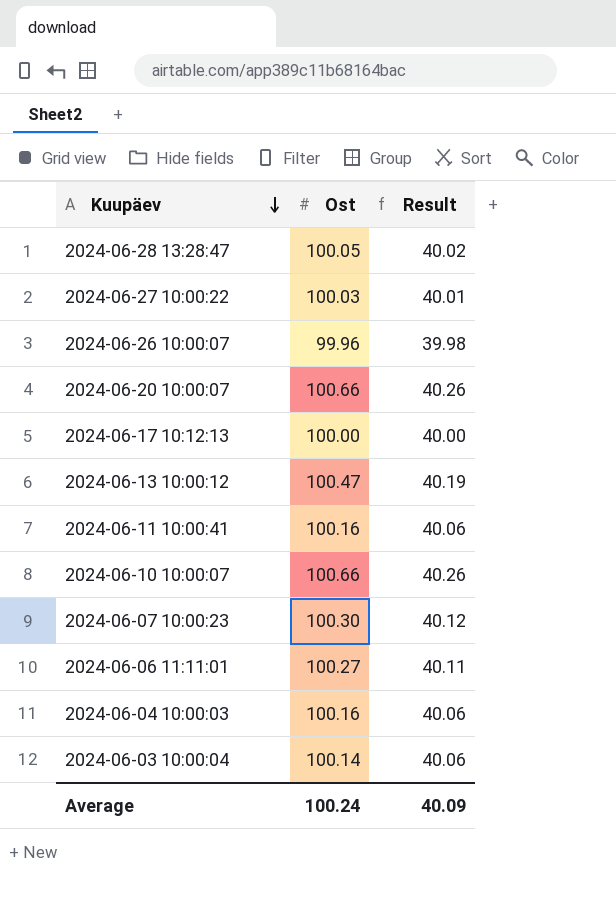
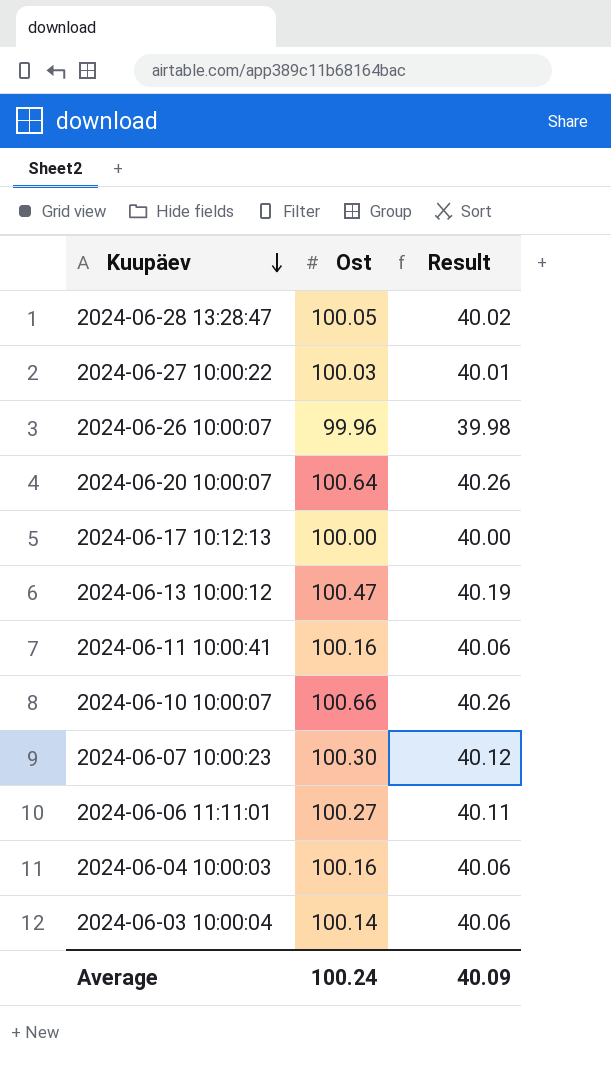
2024-06-20 10:00:07 | Ost: 100.66 -> 100.64

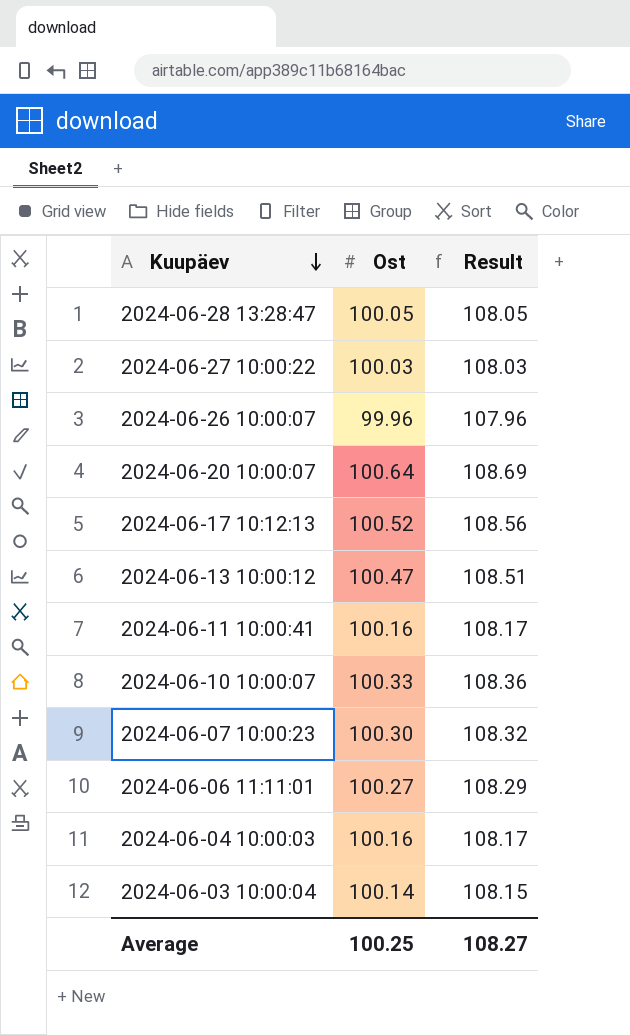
column Result | formula: [Ost] * 0.4 -> [Ost] * 1.08
2024-06-17 10:12:13 | Ost: 100.00 -> 100.52
2024-06-10 10:00:07 | Ost: 100.66 -> 100.33
Average | Ost: 100.24 -> 100.25
Average | Result: 40.09 -> 108.27

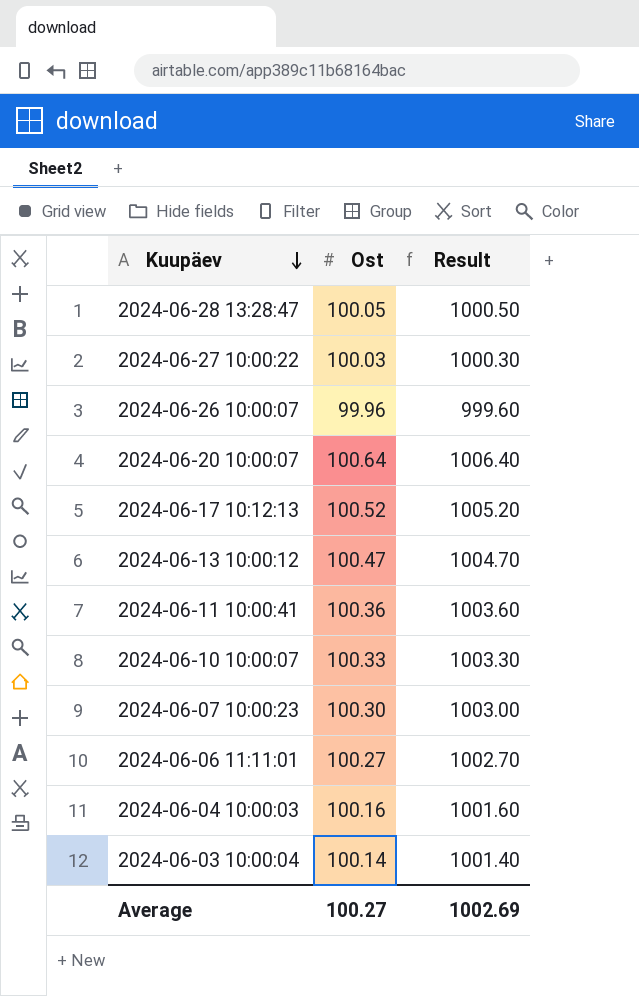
column Result | formula: [Ost] * 1.08 -> [Ost] * 10
2024-06-11 10:00:41 | Ost: 100.16 -> 100.36
Average | Ost: 100.25 -> 100.27
Average | Result: 108.27 -> 1002.69

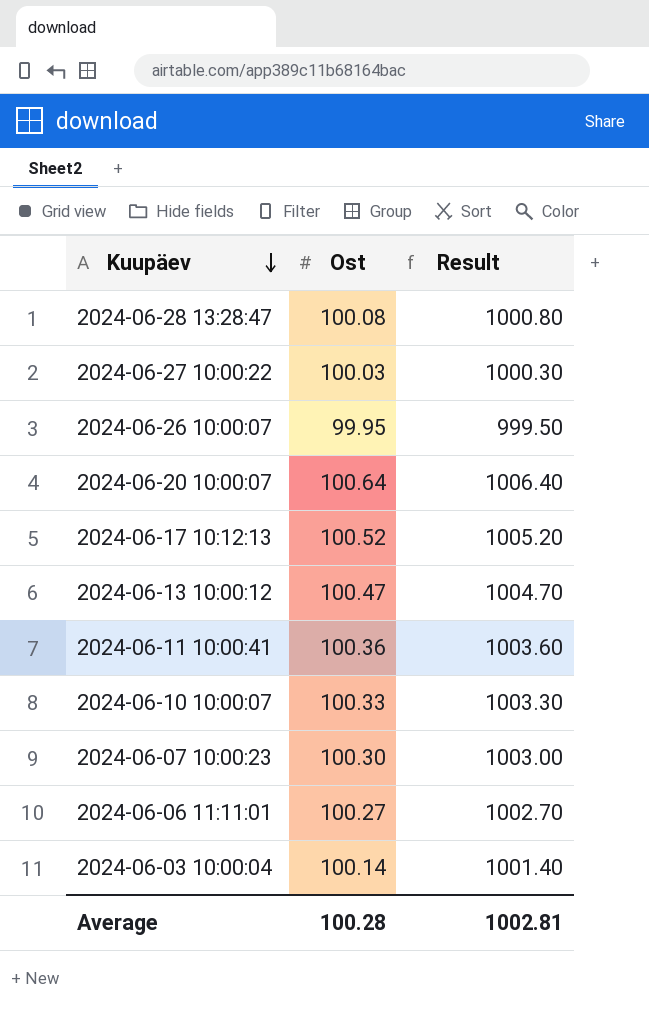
row 2024-06-04 10:00:03: 100.16 | 1001.60 -> none
2024-06-28 13:28:47 | Ost: 100.05 -> 100.08
2024-06-28 13:28:47 | Result: 1000.50 -> 1000.80
2024-06-26 10:00:07 | Ost: 99.96 -> 99.95
2024-06-26 10:00:07 | Result: 999.60 -> 999.50
Average | Ost: 100.27 -> 100.28
Average | Result: 1002.69 -> 1002.81

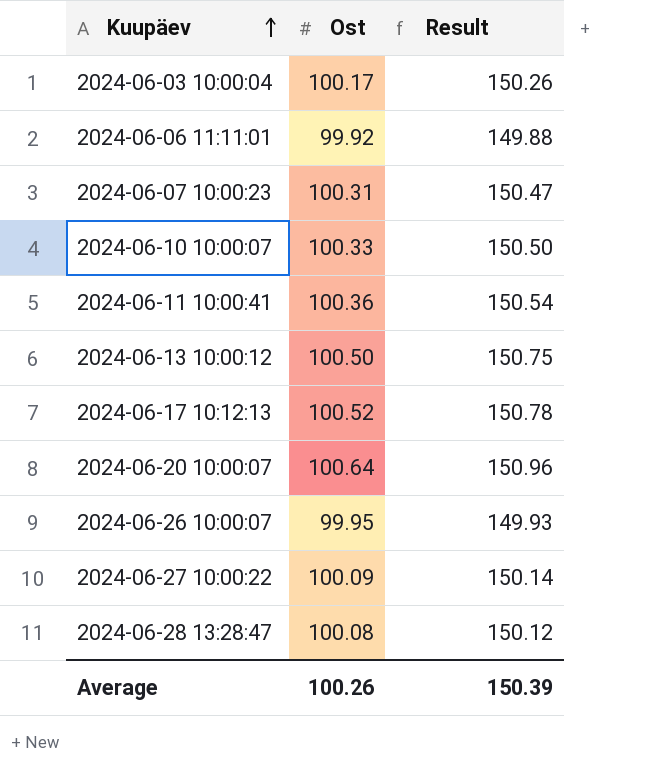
row order: Kuupäev descending -> Kuupäev ascending
column Result | formula: [Ost] * 10 -> [Ost] * 1.5
2024-06-03 10:00:04 | Ost: 100.14 -> 100.17
2024-06-06 11:11:01 | Ost: 100.27 -> 99.92
2024-06-07 10:00:23 | Ost: 100.30 -> 100.31
2024-06-13 10:00:12 | Ost: 100.47 -> 100.50
2024-06-27 10:00:22 | Ost: 100.03 -> 100.09
Average | Ost: 100.28 -> 100.26
Average | Result: 1002.81 -> 150.39

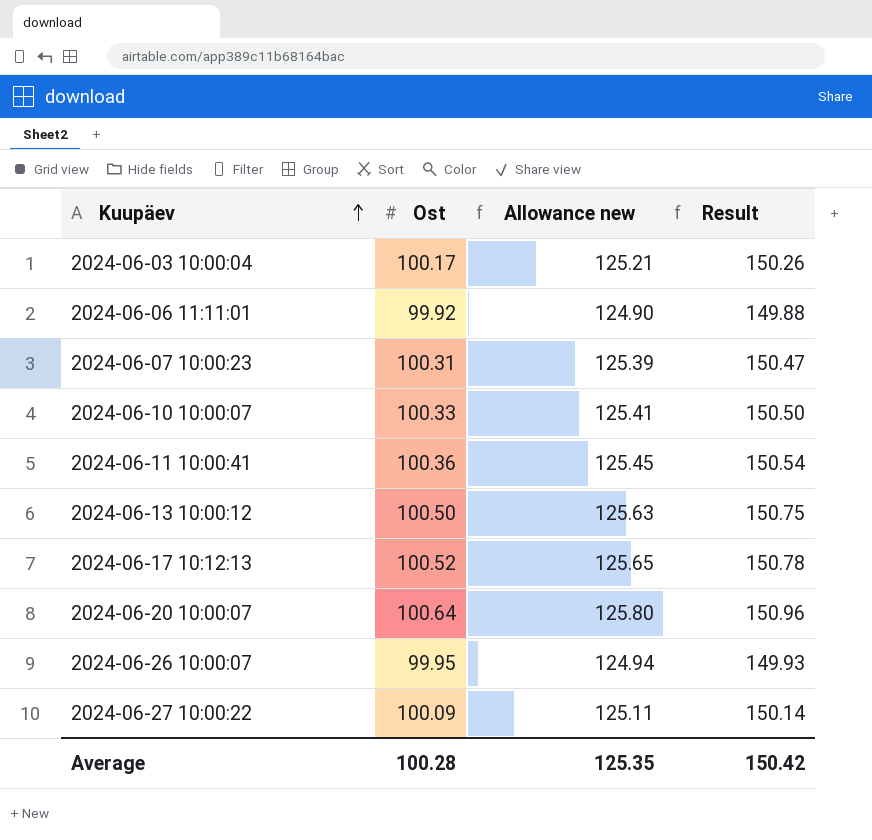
column Allowance new | formula: none -> [Ost] * 1.25
row 2024-06-28 13:28:47: 100.08 | 150.12 -> none
Average | Ost: 100.26 -> 100.28
Average | Result: 150.39 -> 150.42

